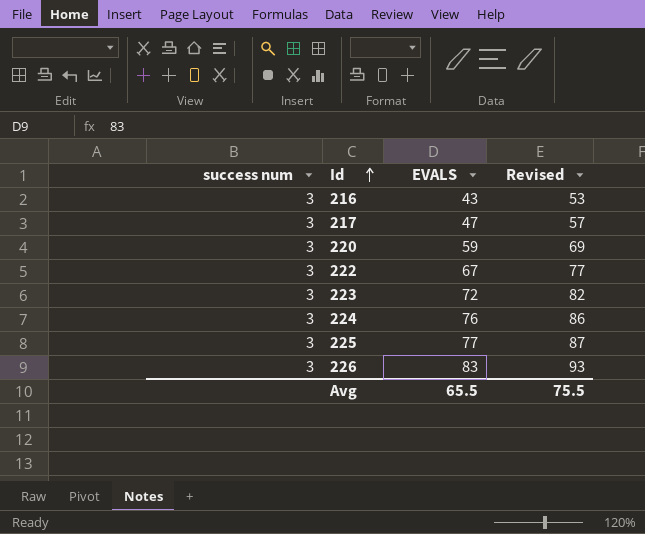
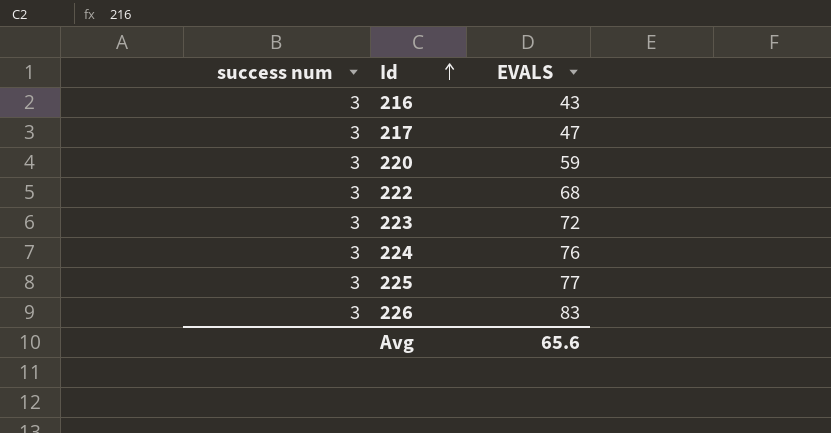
column Revised | formula: [EVALS] + 10 -> none
222 | EVALS: 67 -> 68
Avg | EVALS: 65.5 -> 65.6

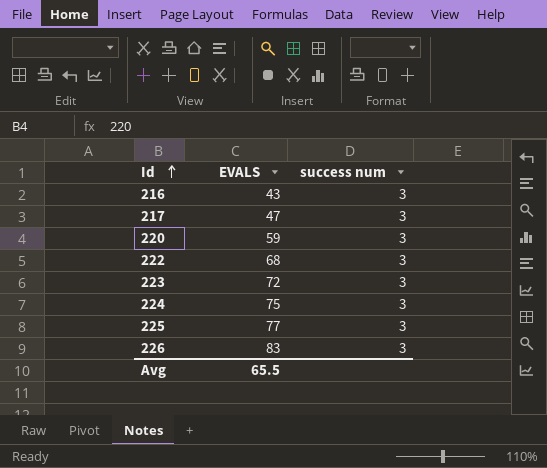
column success num | position: 1 -> 3
224 | EVALS: 76 -> 75
Avg | EVALS: 65.6 -> 65.5

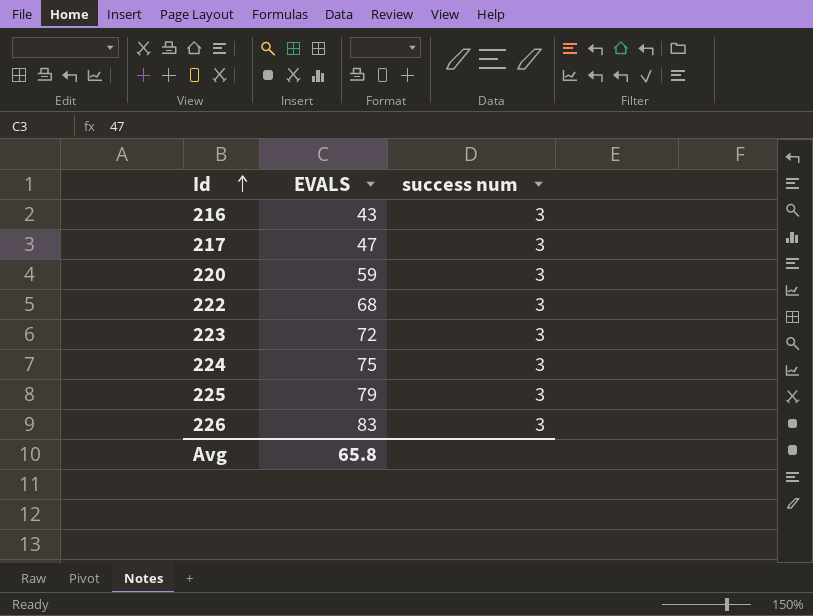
225 | EVALS: 77 -> 79
Avg | EVALS: 65.5 -> 65.8

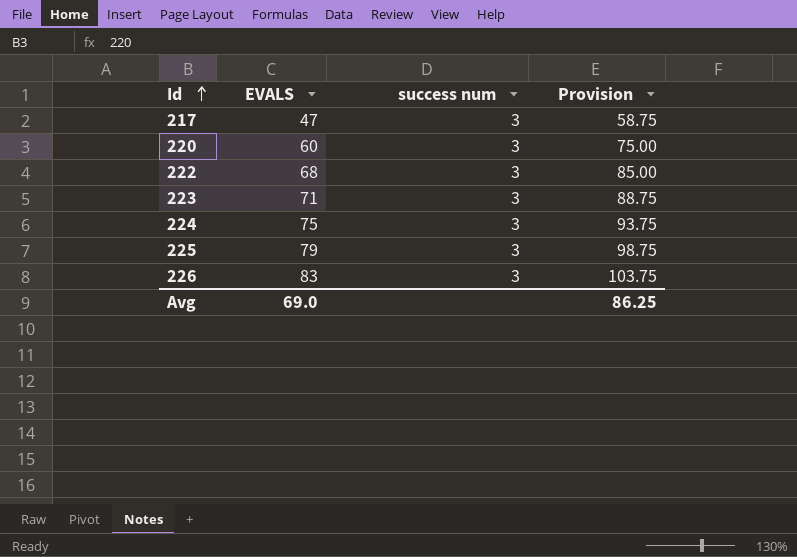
column Provision | formula: none -> [EVALS] * 1.25
row 216: 43 | 3 -> none
220 | EVALS: 59 -> 60
223 | EVALS: 72 -> 71
Avg | EVALS: 65.8 -> 69.0

